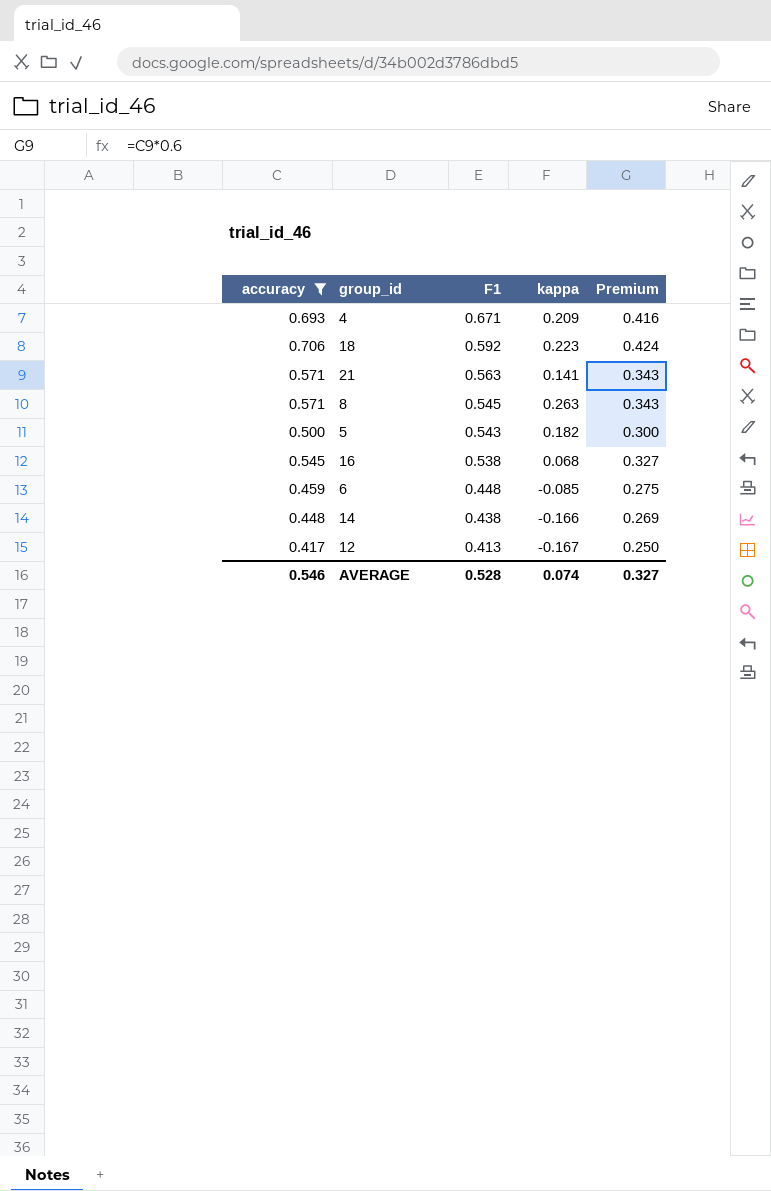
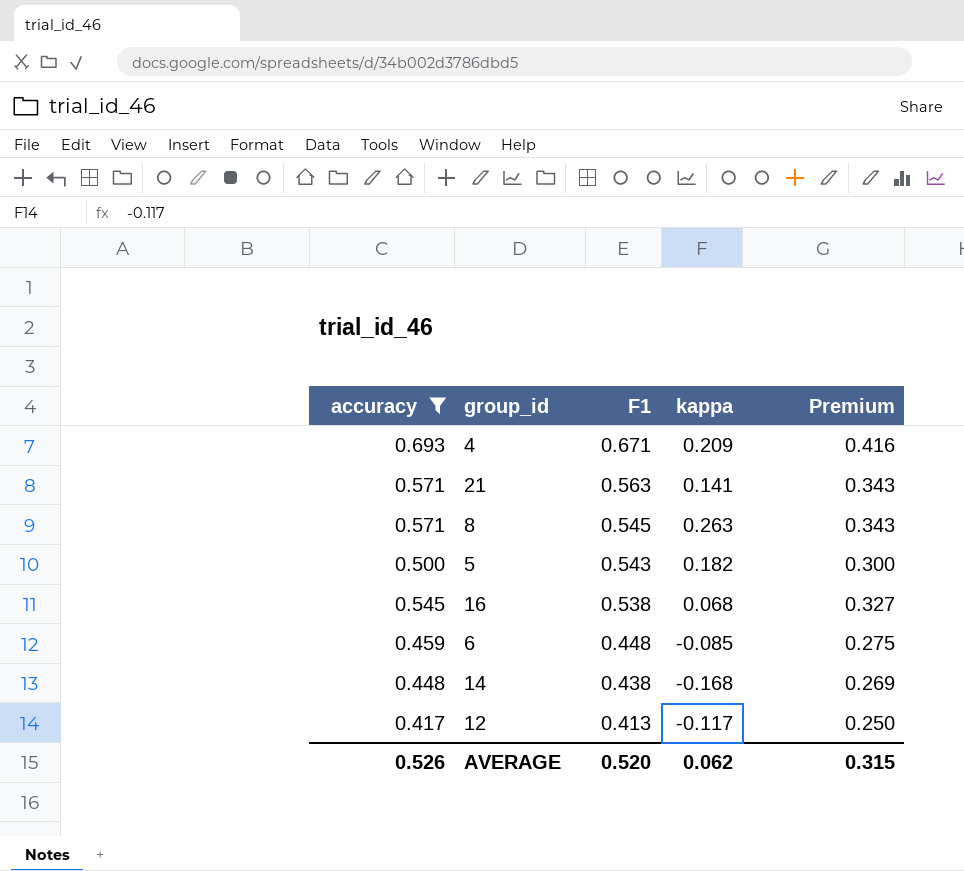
row 18: 0.706 | 0.592 | 0.223 | 0.424 -> none
14 | kappa: -0.166 -> -0.168
12 | kappa: -0.167 -> -0.117
AVERAGE | accuracy: 0.546 -> 0.526
AVERAGE | F1: 0.528 -> 0.520
AVERAGE | kappa: 0.074 -> 0.062
AVERAGE | Premium: 0.327 -> 0.315

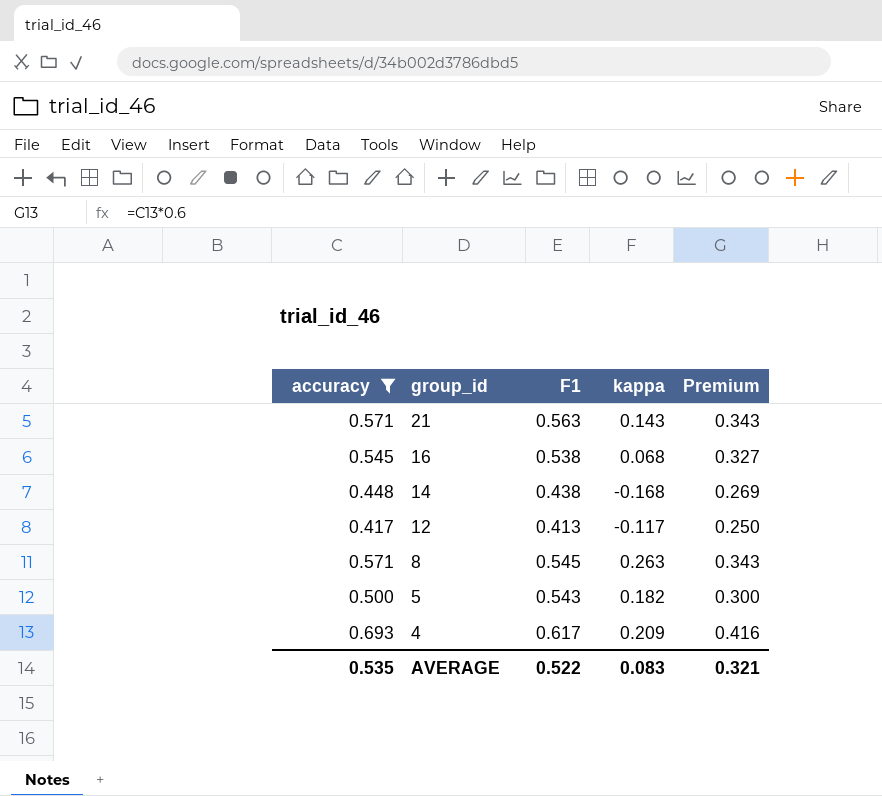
row order: F1 descending -> group_id descending
row 6: 0.459 | 0.448 | -0.085 | 0.275 -> none
21 | kappa: 0.141 -> 0.143
4 | F1: 0.671 -> 0.617
AVERAGE | accuracy: 0.526 -> 0.535
AVERAGE | F1: 0.520 -> 0.522
AVERAGE | kappa: 0.062 -> 0.083
AVERAGE | Premium: 0.315 -> 0.321

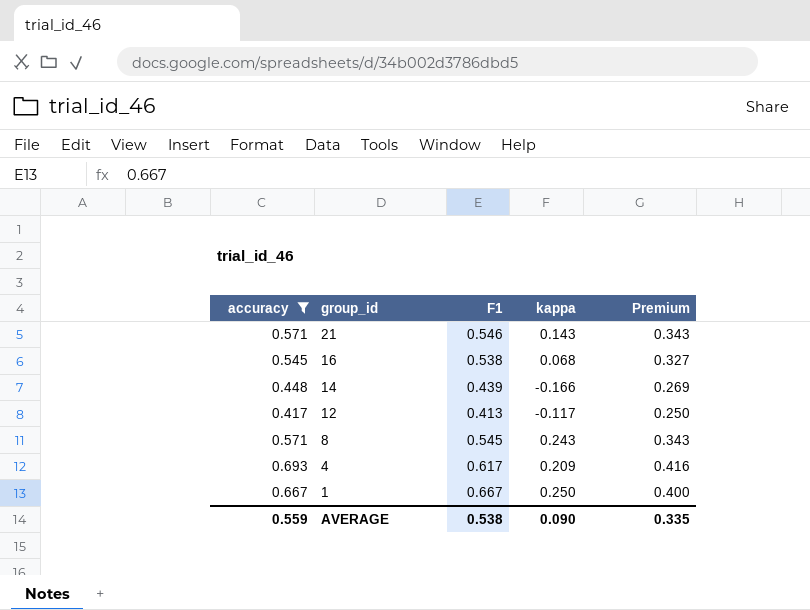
row 5: 0.500 | 0.543 | 0.182 | 0.300 -> none
21 | F1: 0.563 -> 0.546
14 | F1: 0.438 -> 0.439
14 | kappa: -0.168 -> -0.166
8 | kappa: 0.263 -> 0.243
row 1: none -> 0.667 | 0.667 | 0.250 | 0.400
AVERAGE | accuracy: 0.535 -> 0.559
AVERAGE | F1: 0.522 -> 0.538
AVERAGE | kappa: 0.083 -> 0.090
AVERAGE | Premium: 0.321 -> 0.335

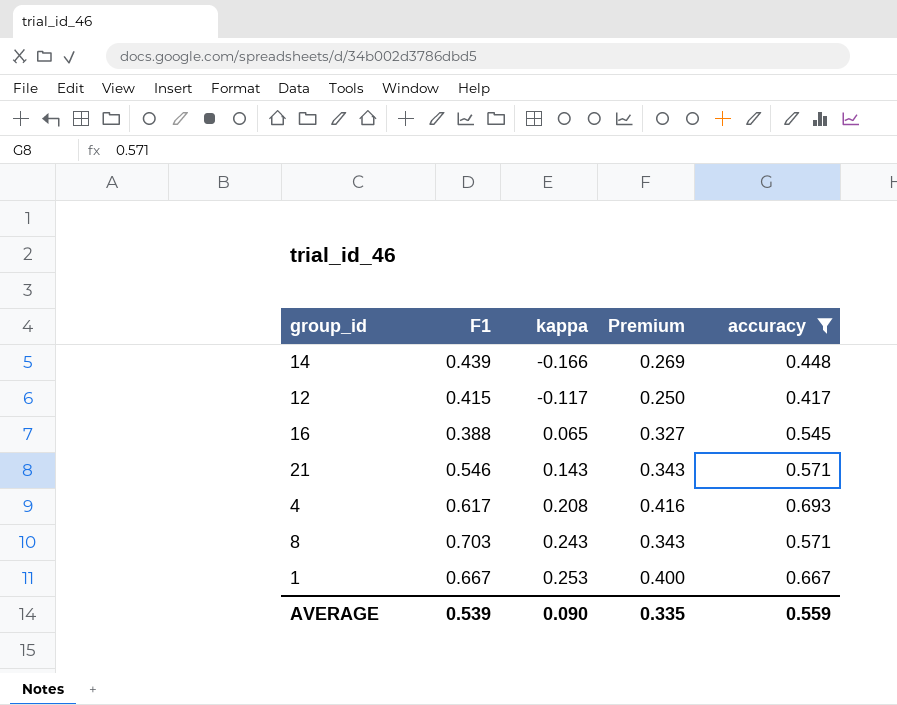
row order: group_id descending -> kappa ascending
column accuracy | position: 1 -> 5
12 | F1: 0.413 -> 0.415
16 | F1: 0.538 -> 0.388
16 | kappa: 0.068 -> 0.065
4 | kappa: 0.209 -> 0.208
8 | F1: 0.545 -> 0.703
1 | kappa: 0.250 -> 0.253
AVERAGE | F1: 0.538 -> 0.539

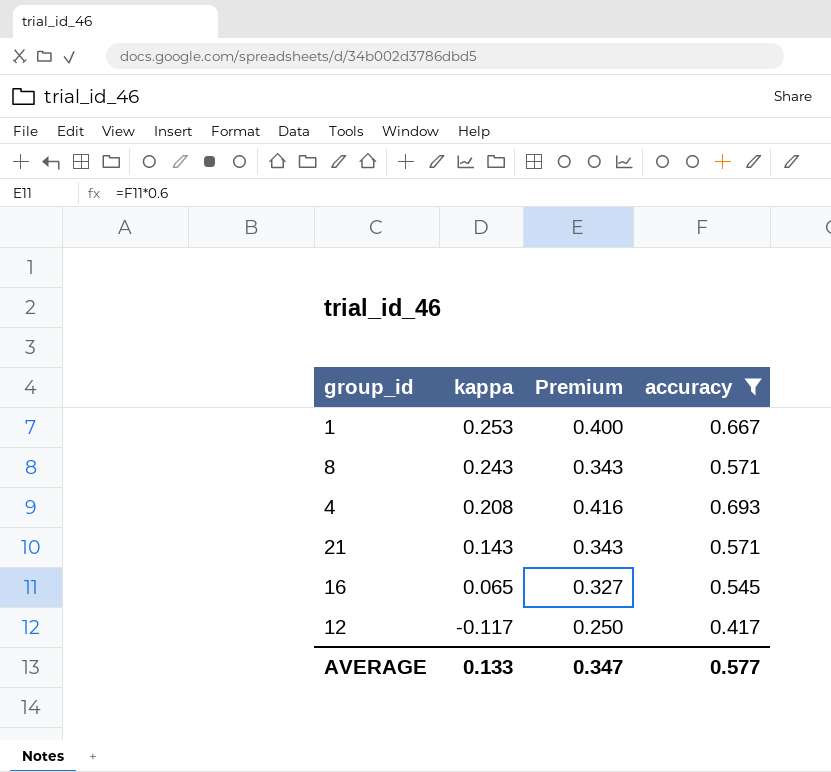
row order: kappa ascending -> kappa descending
column F1 | position: 2 -> none
row 14: 0.439 | -0.166 | 0.269 | 0.448 -> none
AVERAGE | kappa: 0.090 -> 0.133
AVERAGE | Premium: 0.335 -> 0.347
AVERAGE | accuracy: 0.559 -> 0.577

